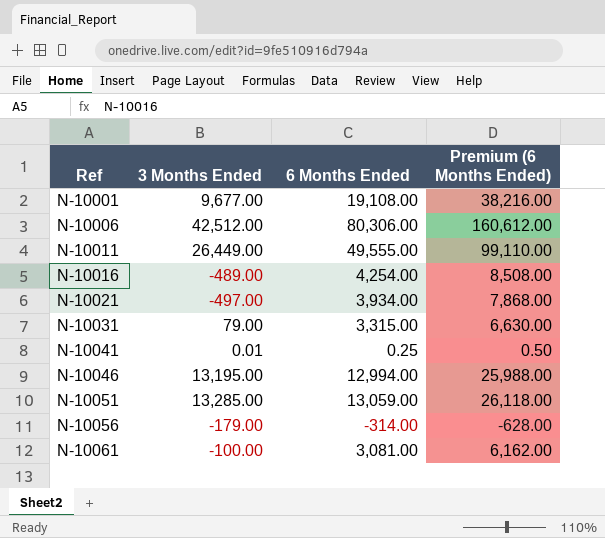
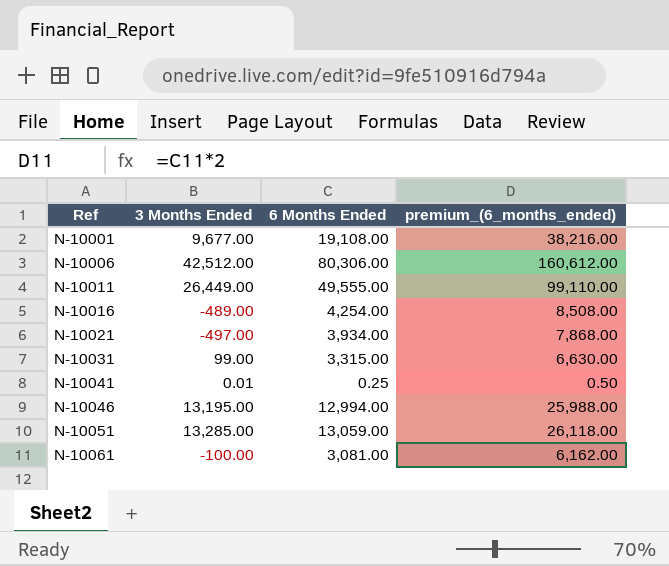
column name: Premium (6 Months Ended) -> premium_(6_months_ended)
row N-10056: -179.00 | -314.00 | -628.00 -> none
N-10031 | 3 Months Ended: 79.00 -> 99.00

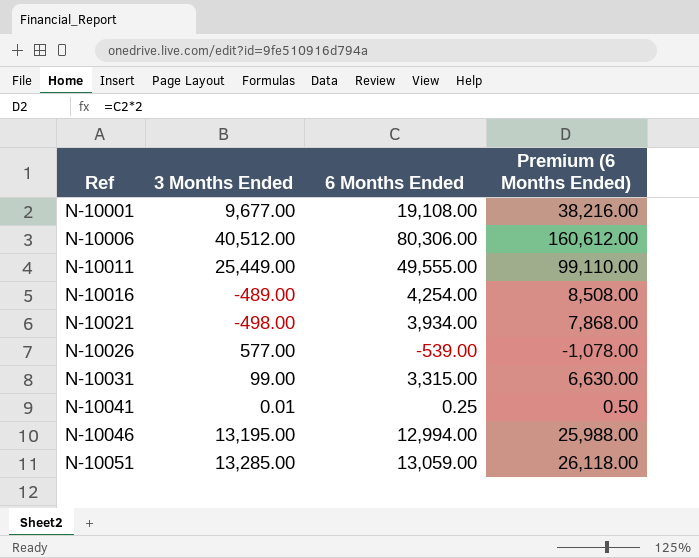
column name: premium_(6_months_ended) -> Premium (6 Months Ended)
row N-10061: -100.00 | 3,081.00 | 6,162.00 -> none
N-10006 | 3 Months Ended: 42,512.00 -> 40,512.00
N-10011 | 3 Months Ended: 26,449.00 -> 25,449.00
N-10021 | 3 Months Ended: -497.00 -> -498.00
row N-10026: none -> 577.00 | -539.00 | -1,078.00

